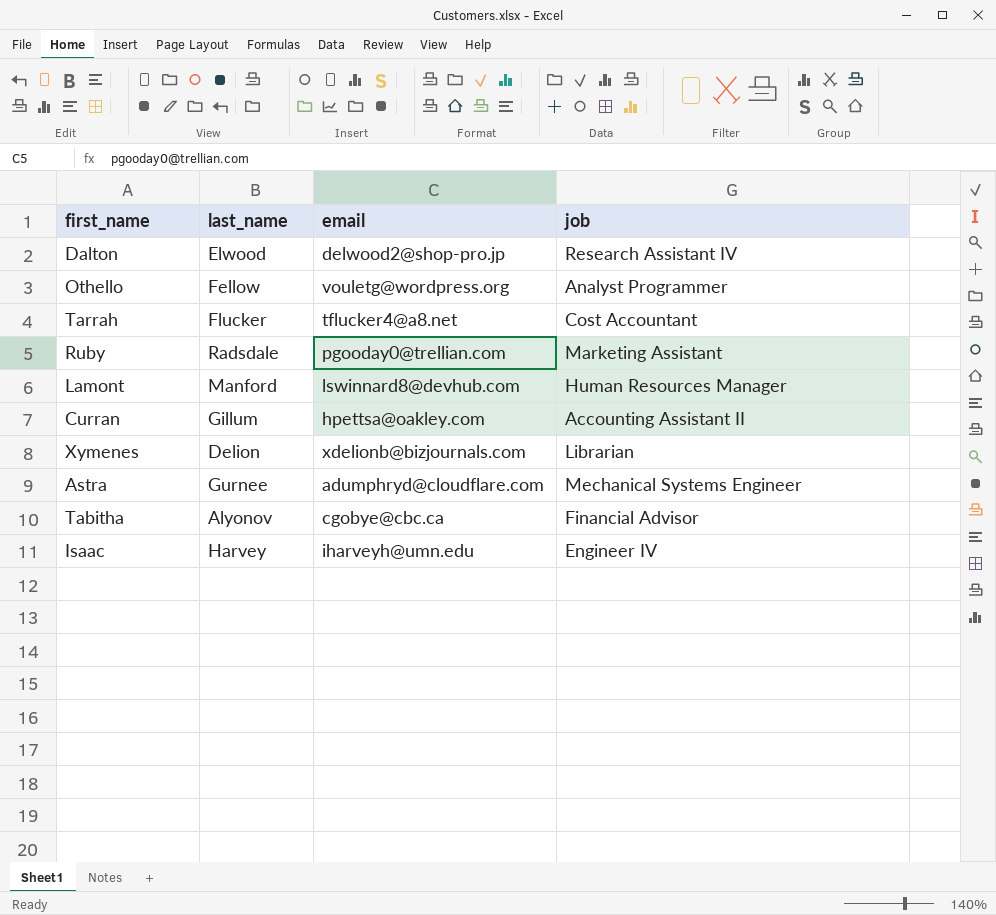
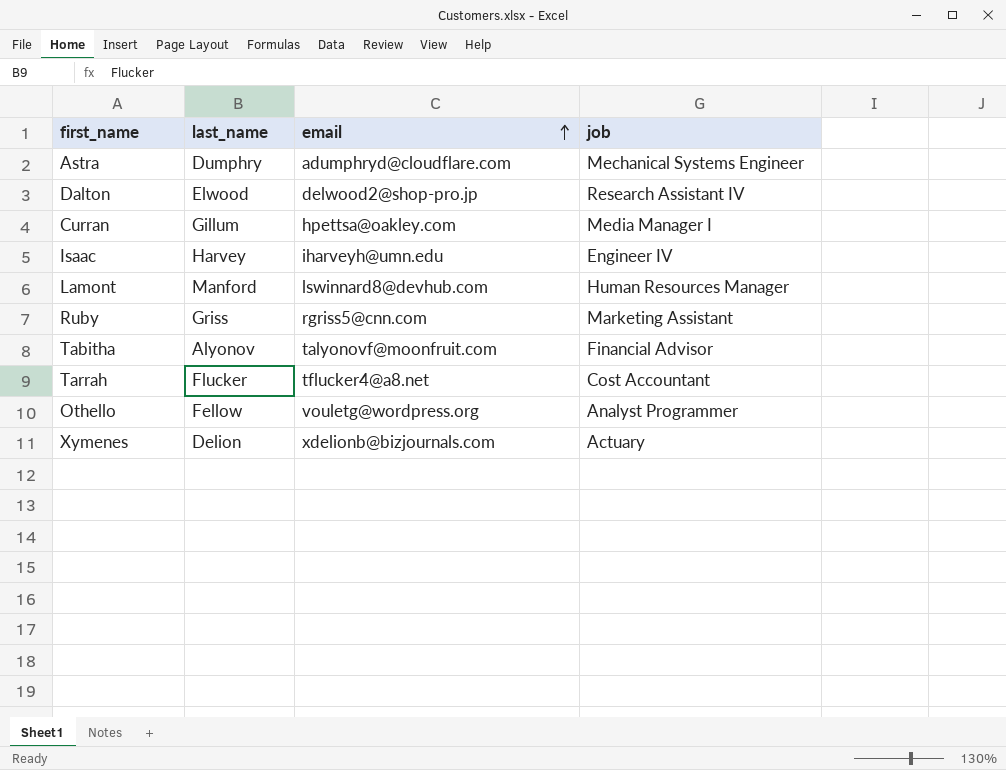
row order: none -> email ascending
Astra | last_name: Gurnee -> Dumphry
Curran | job: Accounting Assistant II -> Media Manager I
Ruby | last_name: Radsdale -> Griss
Ruby | email: pgooday0@trellian.com -> rgriss5@cnn.com
Tabitha | email: cgobye@cbc.ca -> talyonovf@moonfruit.com
Xymenes | job: Librarian -> Actuary

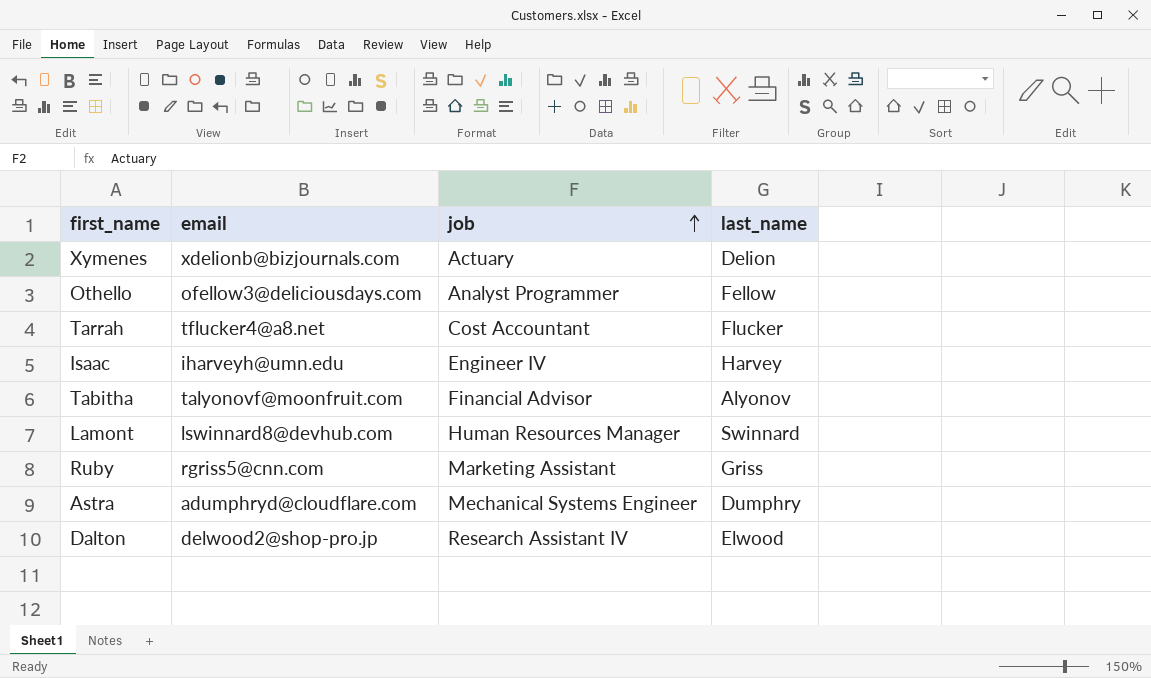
row order: email ascending -> job ascending
column last_name | position: 2 -> 4
row Curran: Gillum | hpettsa@oakley.com | Media Manager I -> none
Othello | email: vouletg@wordpress.org -> ofellow3@deliciousdays.com
Lamont | last_name: Manford -> Swinnard

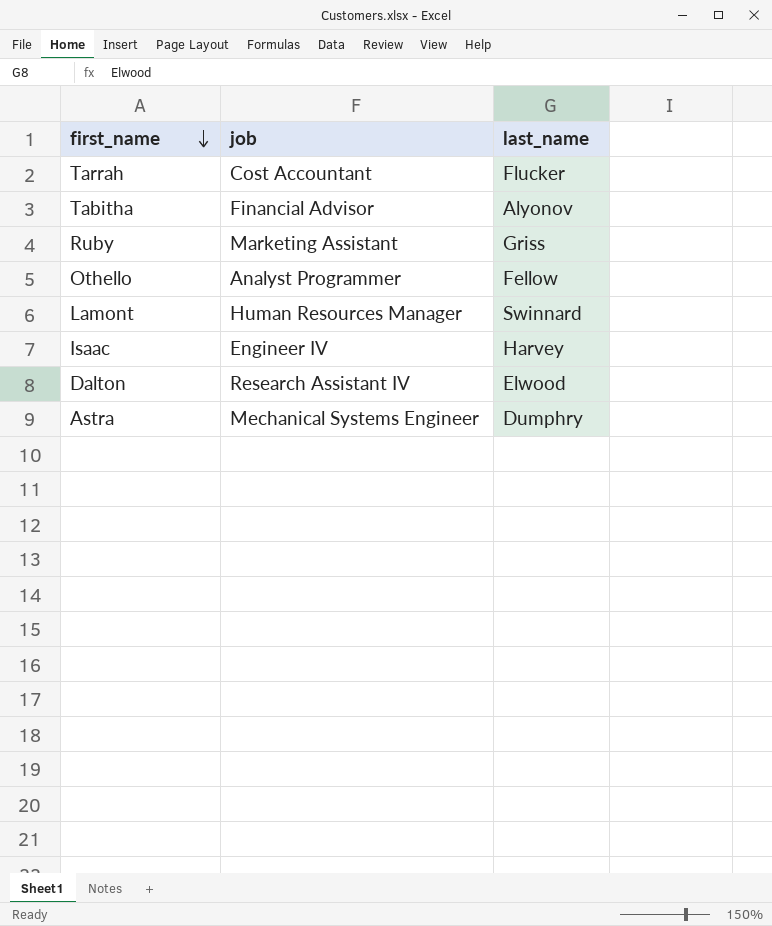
row order: job ascending -> first_name descending
column email | position: 2 -> none
row Xymenes: xdelionb@bizjournals.com | Actuary | Delion -> none

